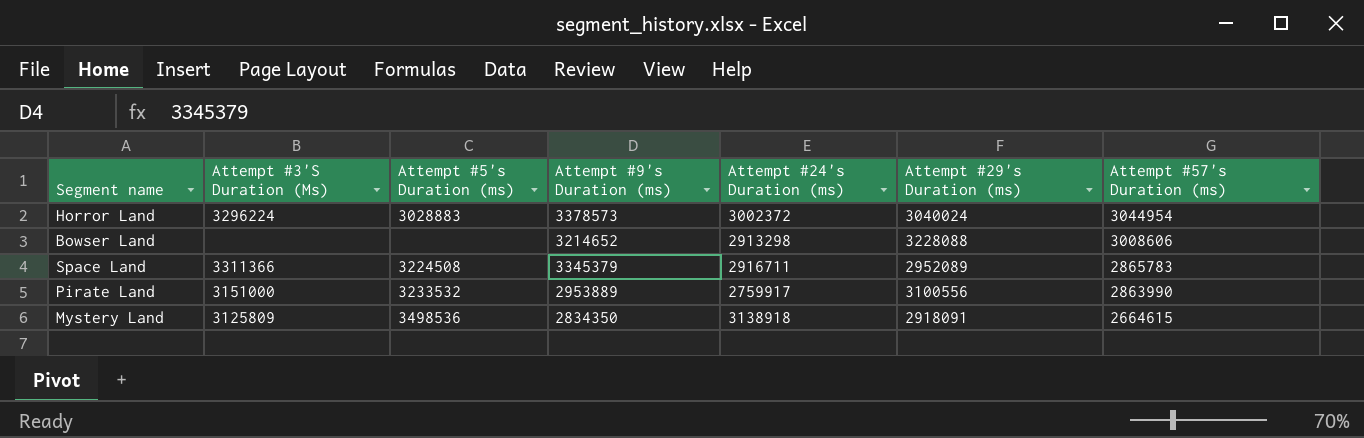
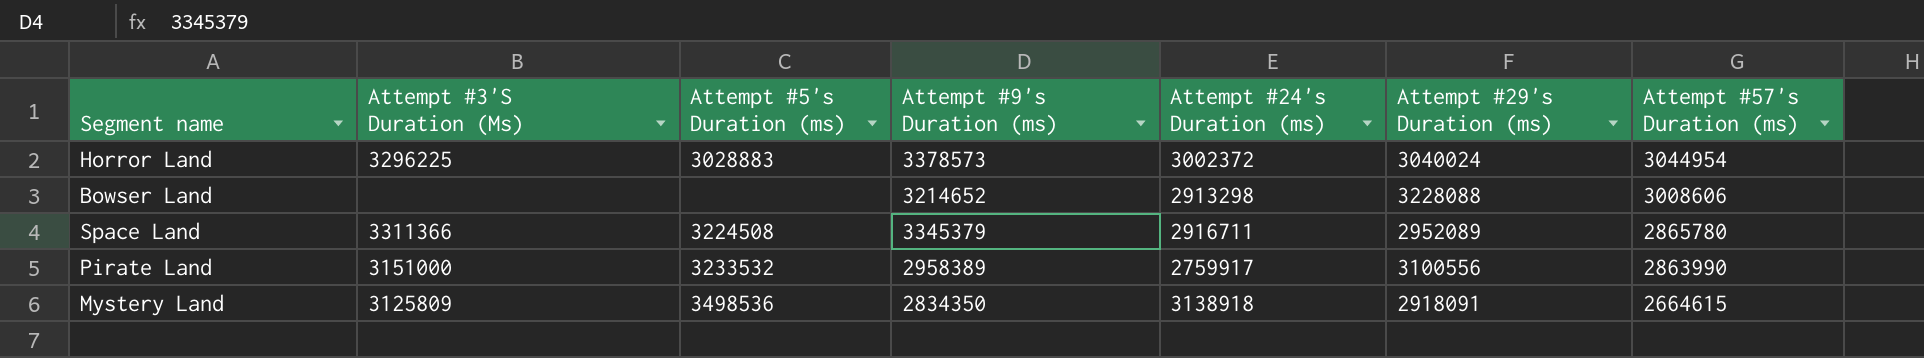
Horror Land | Attempt #3'S Duration (Ms): 3296224 -> 3296225
Space Land | Attempt #57's Duration (ms): 2865783 -> 2865780
Pirate Land | Attempt #9's Duration (ms): 2953889 -> 2958389

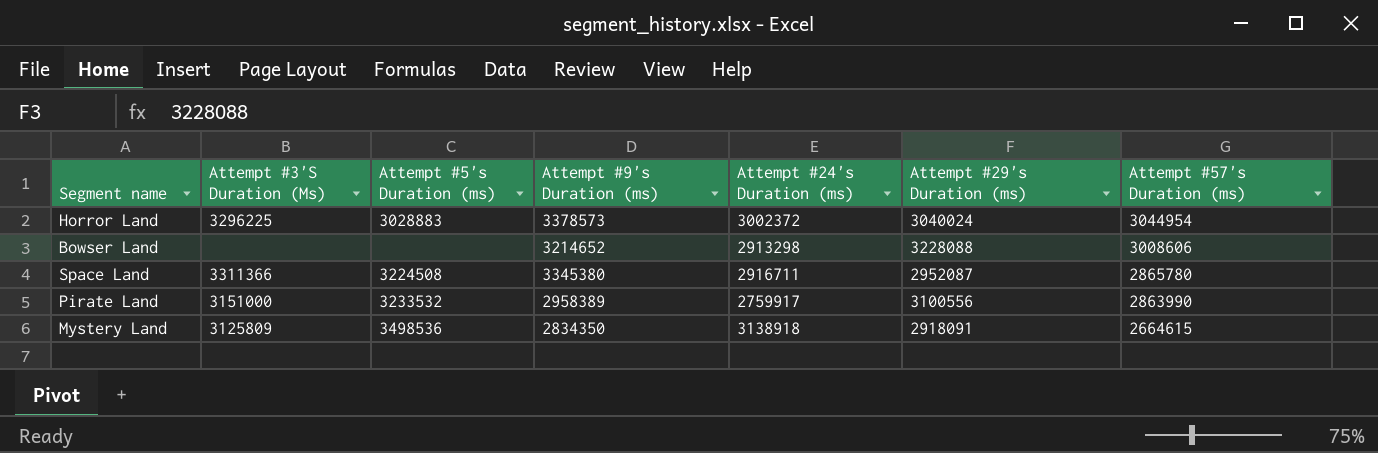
Space Land | Attempt #9's Duration (ms): 3345379 -> 3345380
Space Land | Attempt #29's Duration (ms): 2952089 -> 2952087

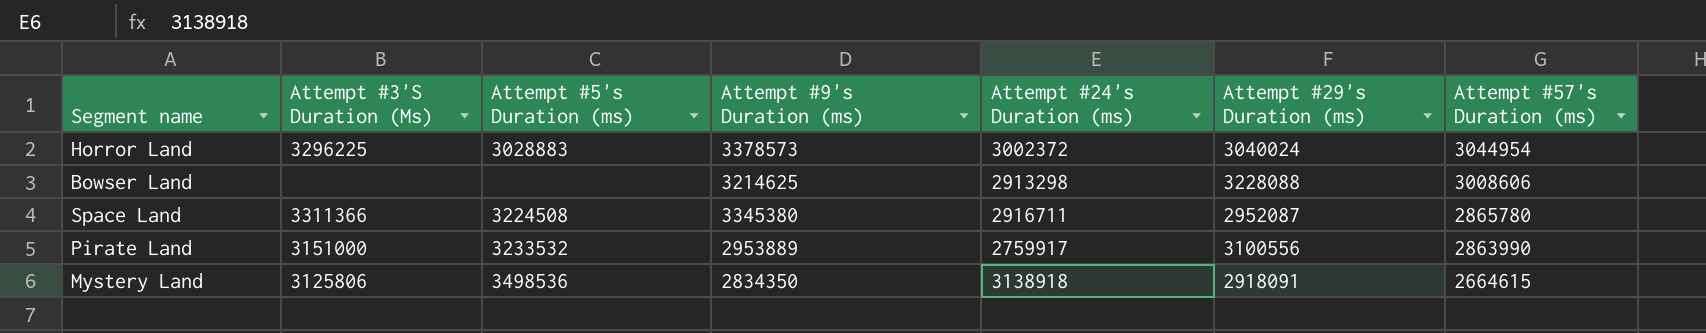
Bowser Land | Attempt #9's Duration (ms): 3214652 -> 3214625
Pirate Land | Attempt #9's Duration (ms): 2958389 -> 2953889
Mystery Land | Attempt #3'S Duration (Ms): 3125809 -> 3125806

